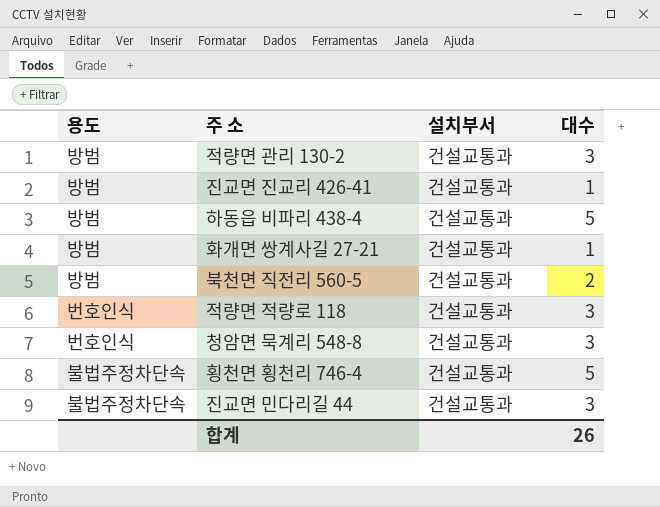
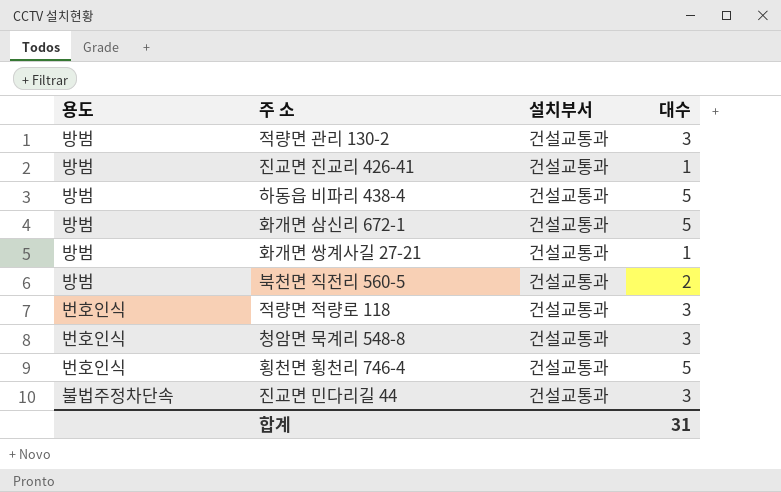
row 화개면 삼신리 672-1: none -> 방범 | 건설교통과 | 5
횡천면 횡천리 746-4 | 용도: 불법주정차단속 -> 번호인식
합계 | 대수: 26 -> 31

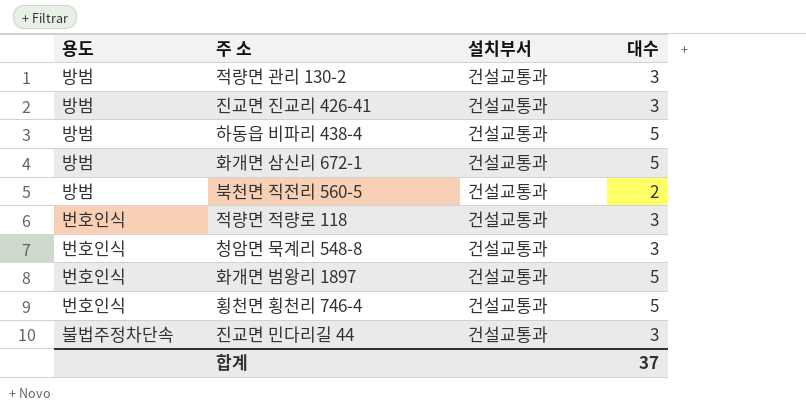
row 화개면 쌍계사길 27-21: 방범 | 건설교통과 | 1 -> none
진교면 진교리 426-41 | 대수: 1 -> 3
row 화개면 범왕리 1897: none -> 번호인식 | 건설교통과 | 5
합계 | 대수: 31 -> 37

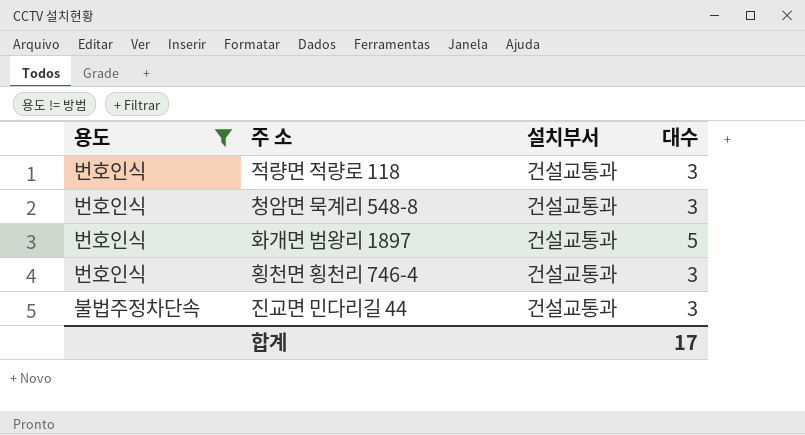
filter: none -> 용도 != 방범
횡천면 횡천리 746-4 | 대수: 5 -> 3
합계 | 대수: 37 -> 17

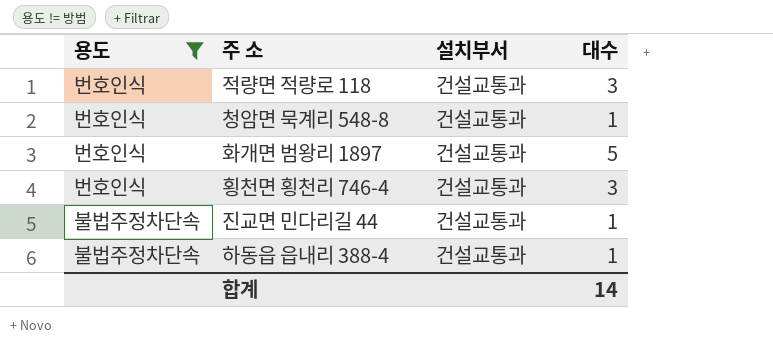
청암면 묵계리 548-8 | 대수: 3 -> 1
진교면 민다리길 44 | 대수: 3 -> 1
row 하동읍 읍내리 388-4: none -> 불법주정차단속 | 건설교통과 | 1
합계 | 대수: 17 -> 14

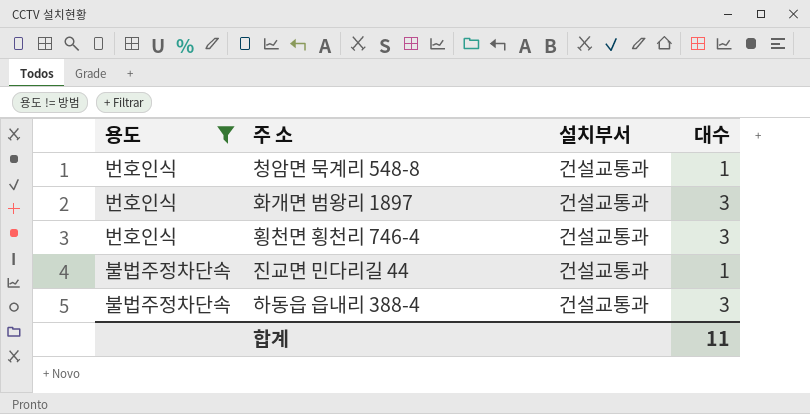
row 적량면 적량로 118: 번호인식 | 건설교통과 | 3 -> none
화개면 범왕리 1897 | 대수: 5 -> 3
하동읍 읍내리 388-4 | 대수: 1 -> 3
합계 | 대수: 14 -> 11

